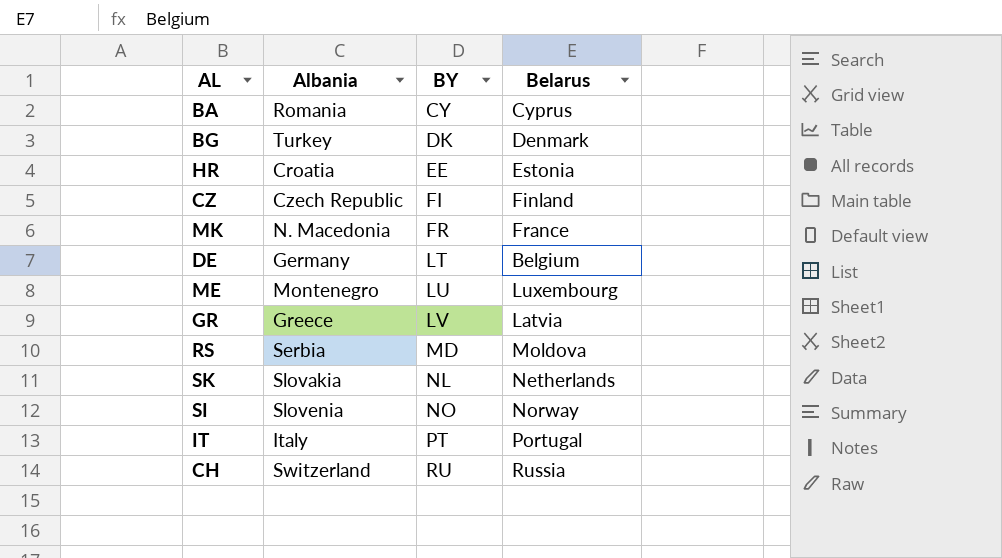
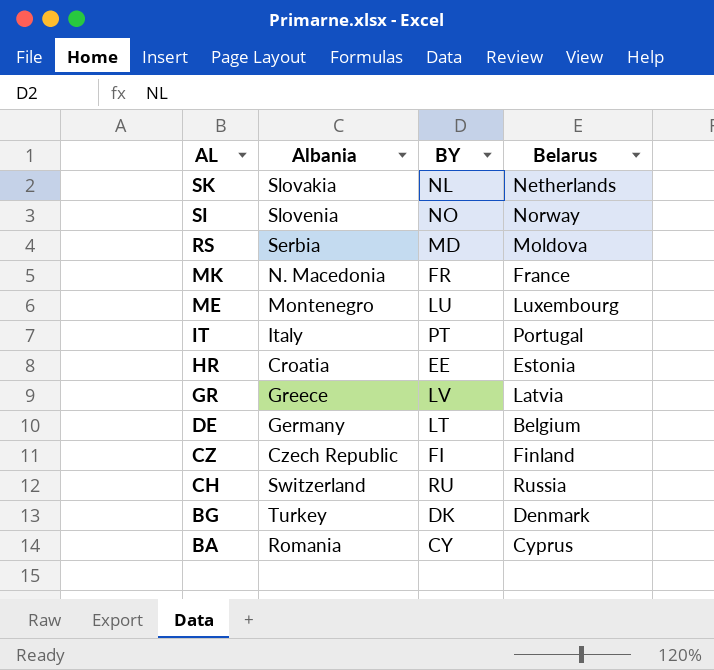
row order: BY ascending -> AL descending

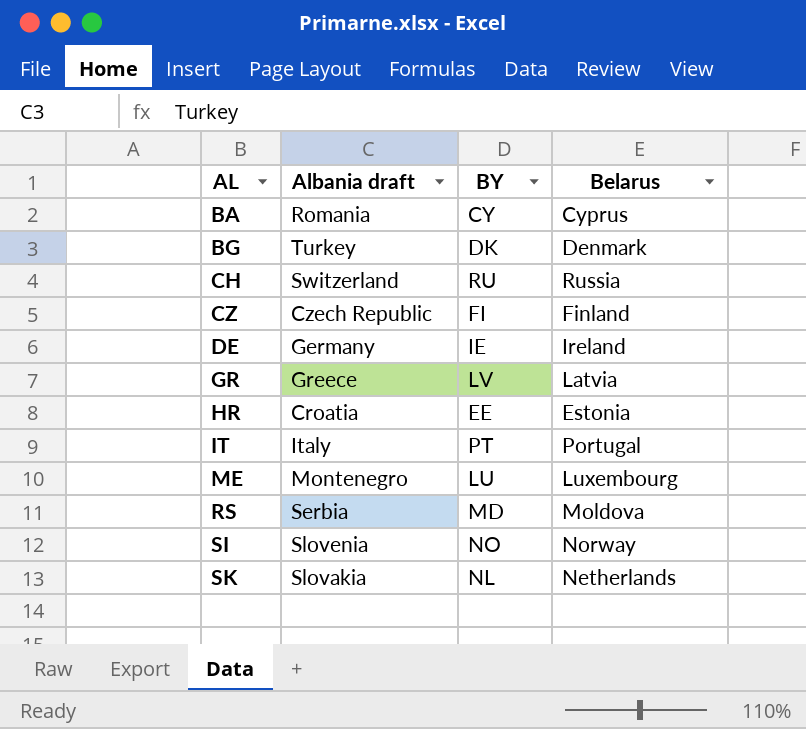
row order: AL descending -> AL ascending
column name: Albania -> Albania draft
row MK: N. Macedonia | FR | France -> none
DE | BY: LT -> IE
DE | Belarus: Belgium -> Ireland

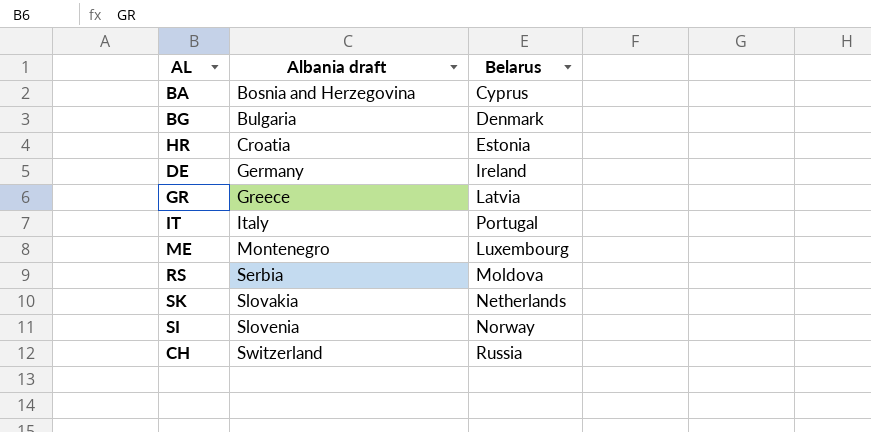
row order: AL ascending -> Albania draft ascending
column BY | position: 3 -> none
row CZ: Czech Republic | FI | Finland -> none
BA | Albania draft: Romania -> Bosnia and Herzegovina
BG | Albania draft: Turkey -> Bulgaria

